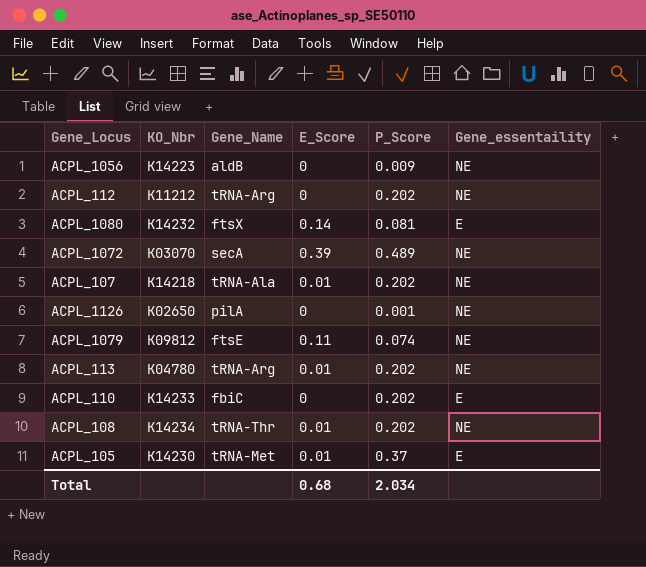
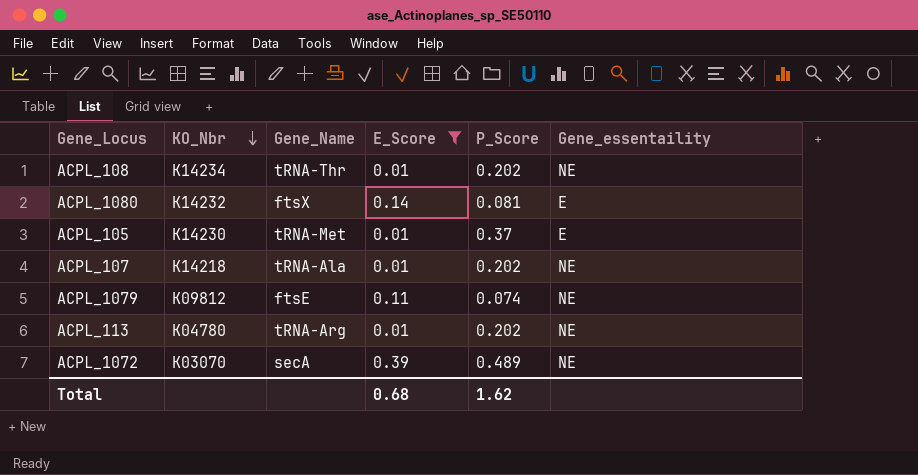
filter: none -> E_Score != 0
row order: none -> KO_Nbr descending
Total | P_Score: 2.034 -> 1.62

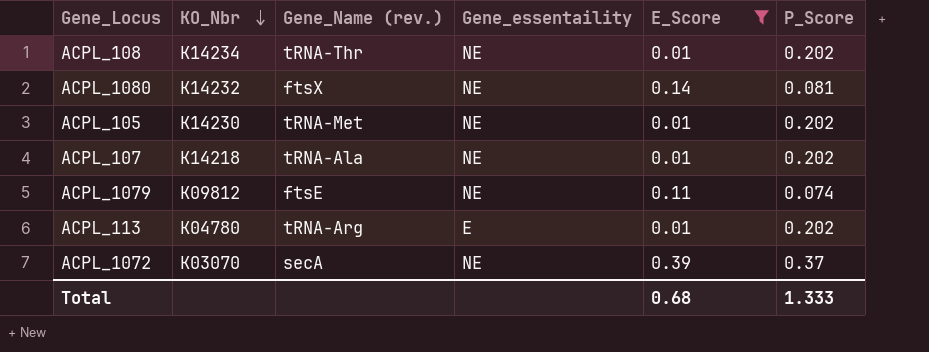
column name: Gene_Name -> Gene_Name (rev.)
column Gene_essentaility | position: 6 -> 4
ACPL_1080 | Gene_essentaility: E -> NE
ACPL_105 | Gene_essentaility: E -> NE
ACPL_105 | P_Score: 0.37 -> 0.202
ACPL_113 | Gene_essentaility: NE -> E
ACPL_1072 | P_Score: 0.489 -> 0.37
Total | P_Score: 1.62 -> 1.333

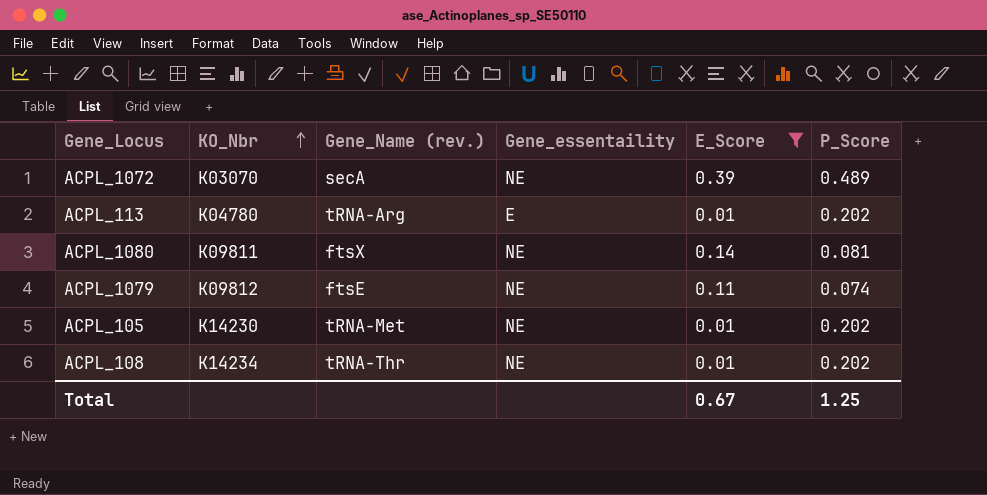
row order: KO_Nbr descending -> KO_Nbr ascending
row ACPL_107: K14218 | tRNA-Ala | NE | 0.01 | 0.202 -> none
ACPL_1072 | P_Score: 0.37 -> 0.489
ACPL_1080 | KO_Nbr: K14232 -> K09811
Total | E_Score: 0.68 -> 0.67
Total | P_Score: 1.333 -> 1.25

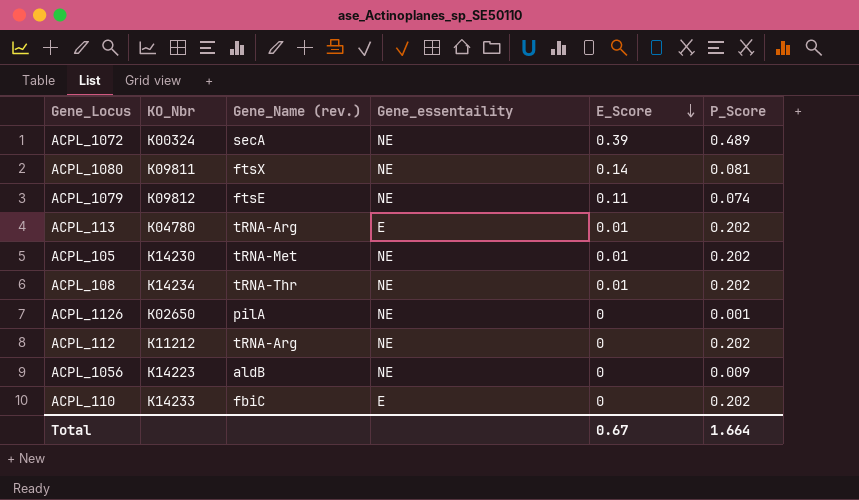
filter: E_Score != 0 -> none
row order: KO_Nbr ascending -> E_Score descending
ACPL_1072 | KO_Nbr: K03070 -> K00324
Total | P_Score: 1.25 -> 1.664

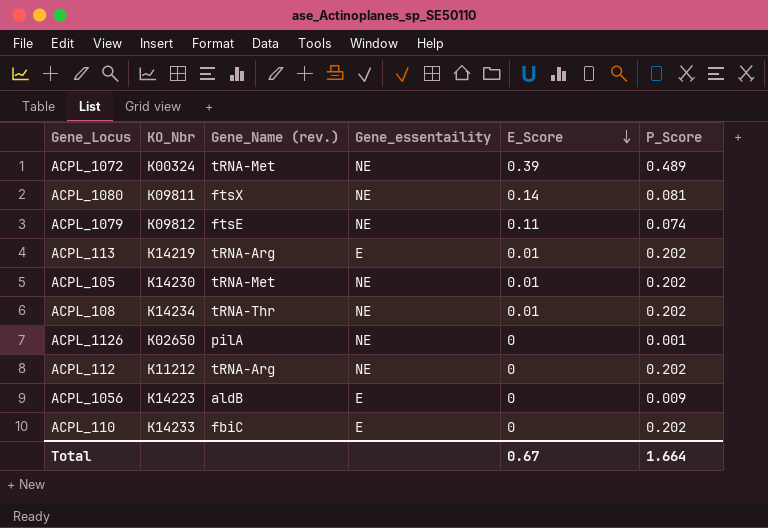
ACPL_1072 | Gene_Name (rev.): secA -> tRNA-Met
ACPL_113 | KO_Nbr: K04780 -> K14219
ACPL_1056 | Gene_essentaility: NE -> E

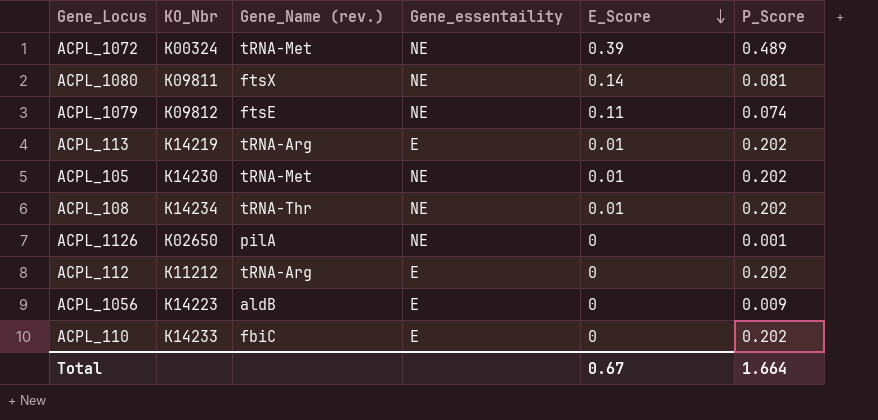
ACPL_112 | Gene_essentaility: NE -> E

